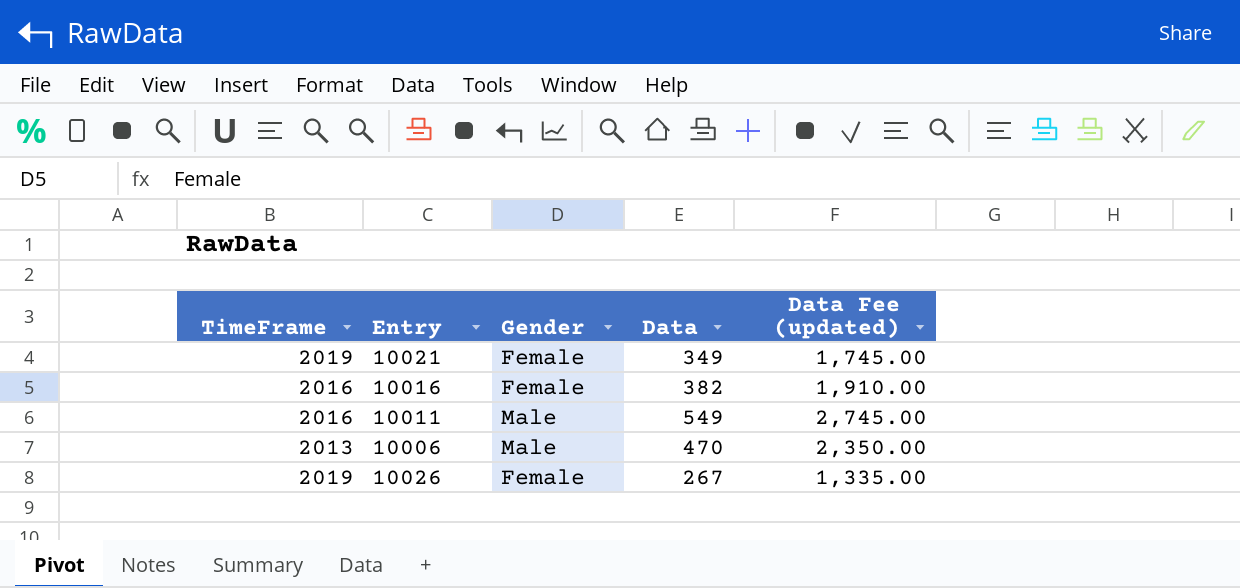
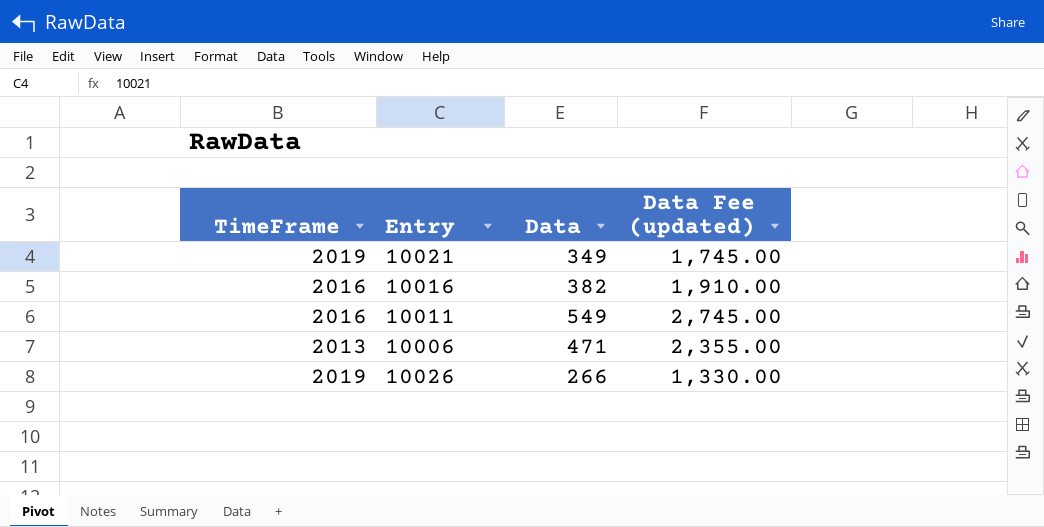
column Gender | position: 3 -> none
10006 | Data: 470 -> 471
10006 | Data Fee (updated): 2,350.00 -> 2,355.00
10026 | Data: 267 -> 266
10026 | Data Fee (updated): 1,335.00 -> 1,330.00

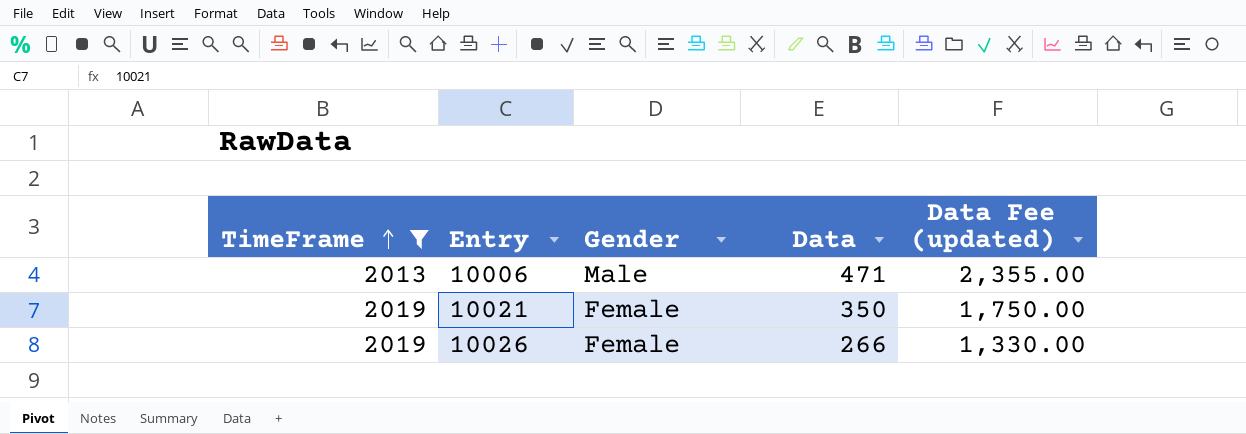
filter: none -> TimeFrame != 2016
row order: none -> TimeFrame ascending
column Gender | position: none -> 3
10021 | Data: 349 -> 350
10021 | Data Fee (updated): 1,745.00 -> 1,750.00

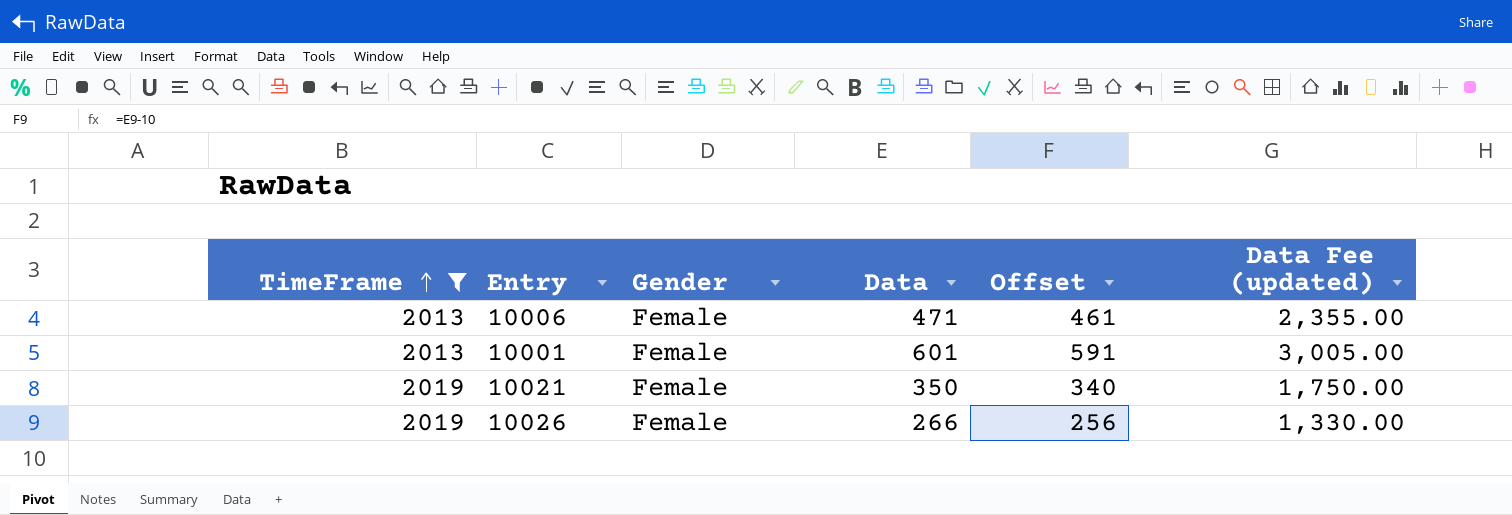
column Offset | formula: none -> [Data] - 10
10006 | Gender: Male -> Female
row 10001: none -> 2013 | Female | 601 | 591 | 3,005.00

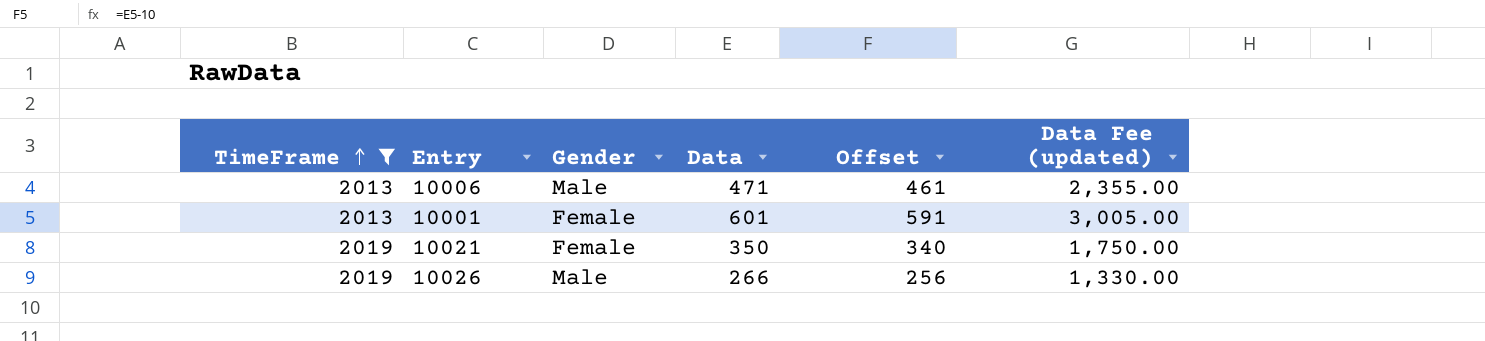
10006 | Gender: Female -> Male
10026 | Gender: Female -> Male

